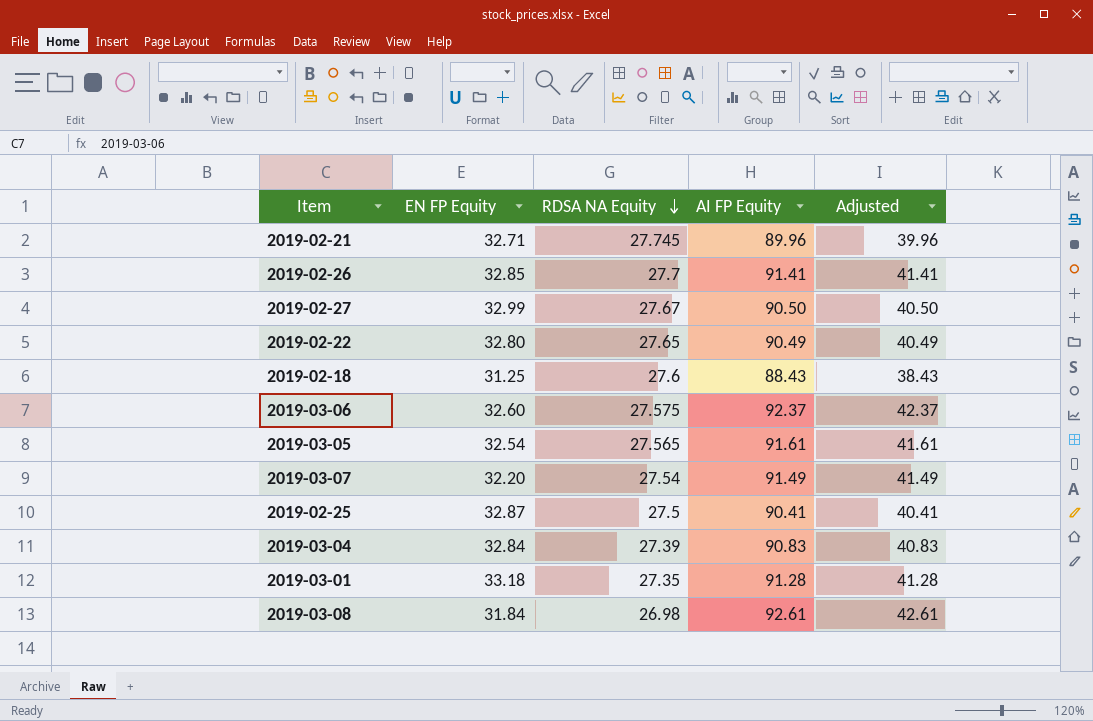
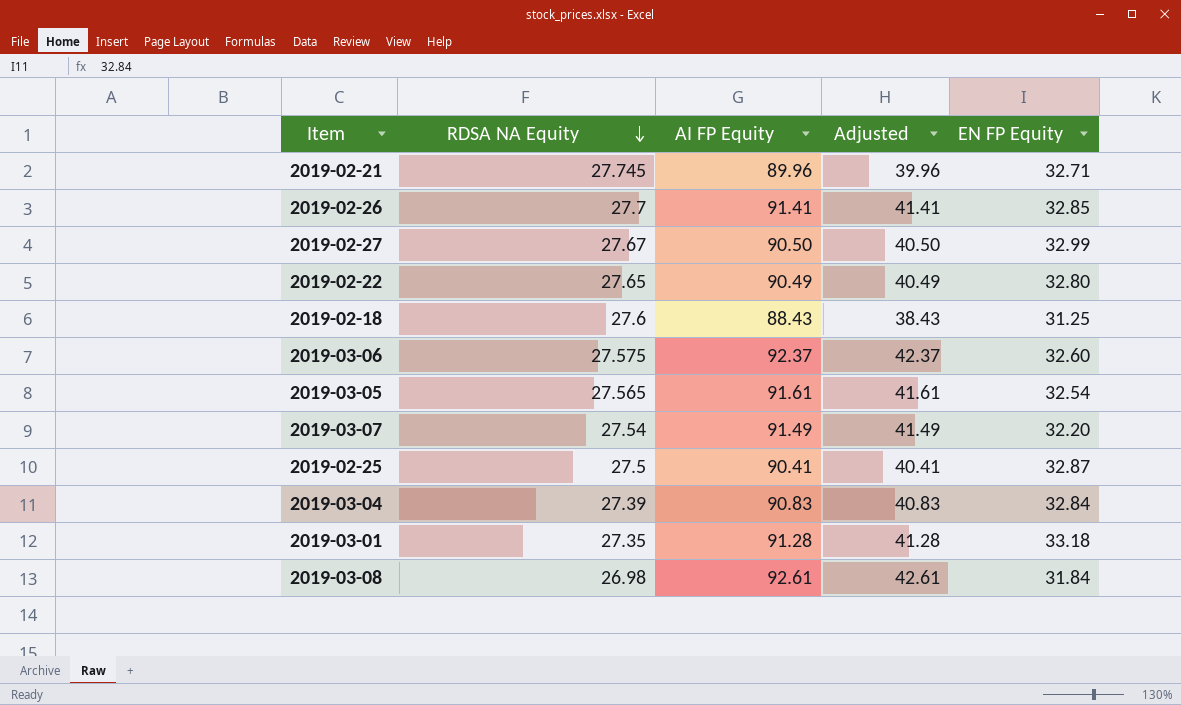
column EN FP Equity | position: 2 -> 5

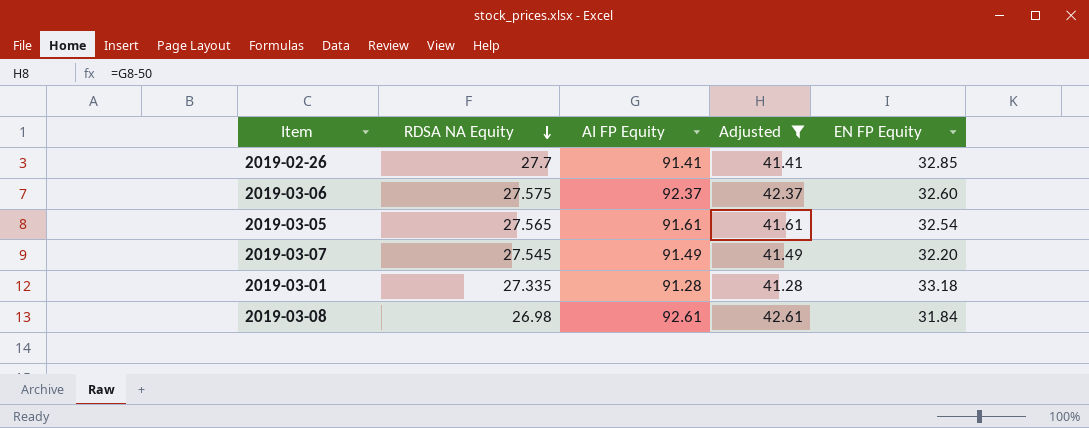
filter: none -> Adjusted >= 41.28
2019-03-07 | RDSA NA Equity: 27.54 -> 27.545
2019-03-01 | RDSA NA Equity: 27.35 -> 27.335

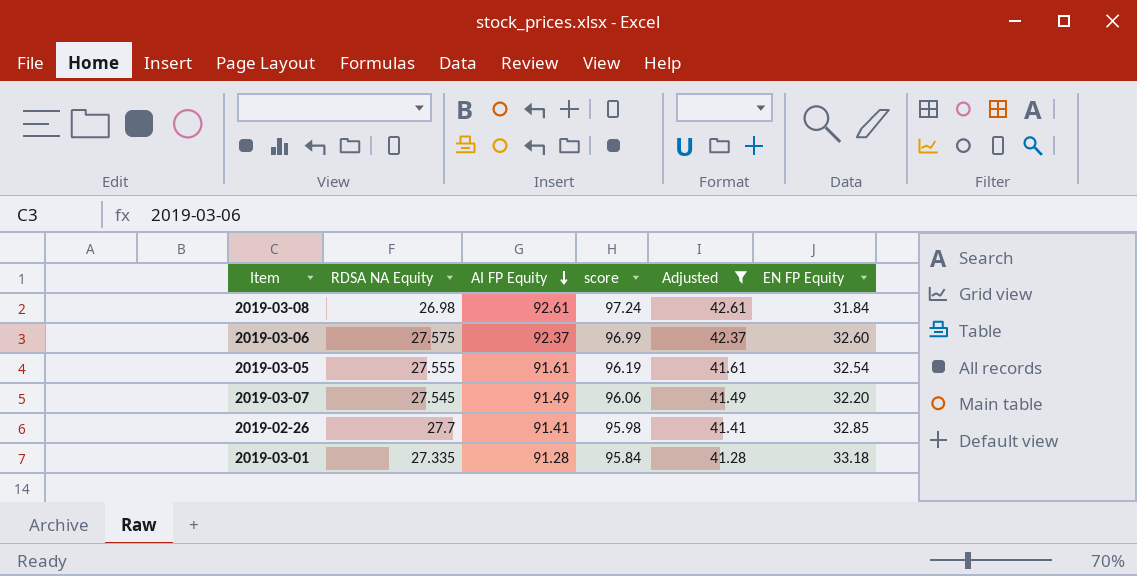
row order: RDSA NA Equity descending -> AI FP Equity descending
column score | formula: none -> [AI FP Equity] * 1.05
2019-03-05 | RDSA NA Equity: 27.565 -> 27.555

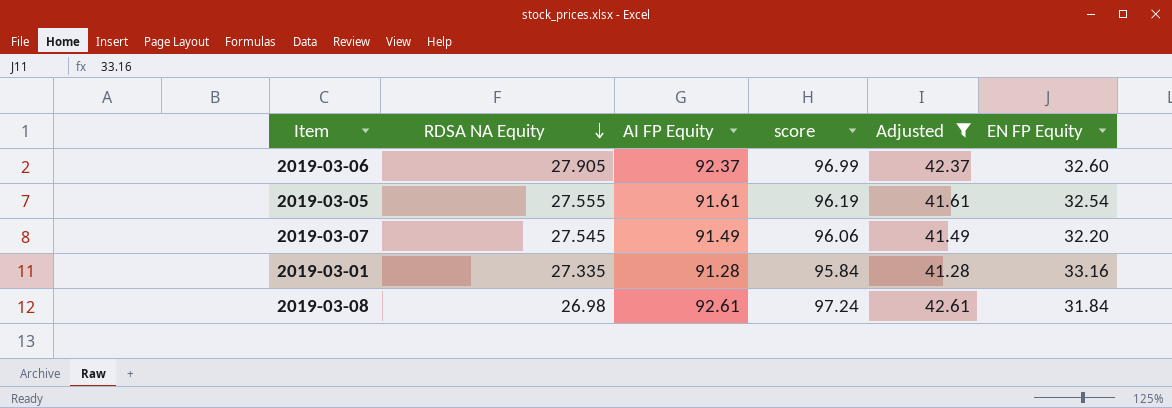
row order: AI FP Equity descending -> RDSA NA Equity descending
row 2019-02-26: 27.7 | 91.41 | 95.98 | 41.41 | 32.85 -> none
2019-03-06 | RDSA NA Equity: 27.575 -> 27.905
2019-03-01 | EN FP Equity: 33.18 -> 33.16

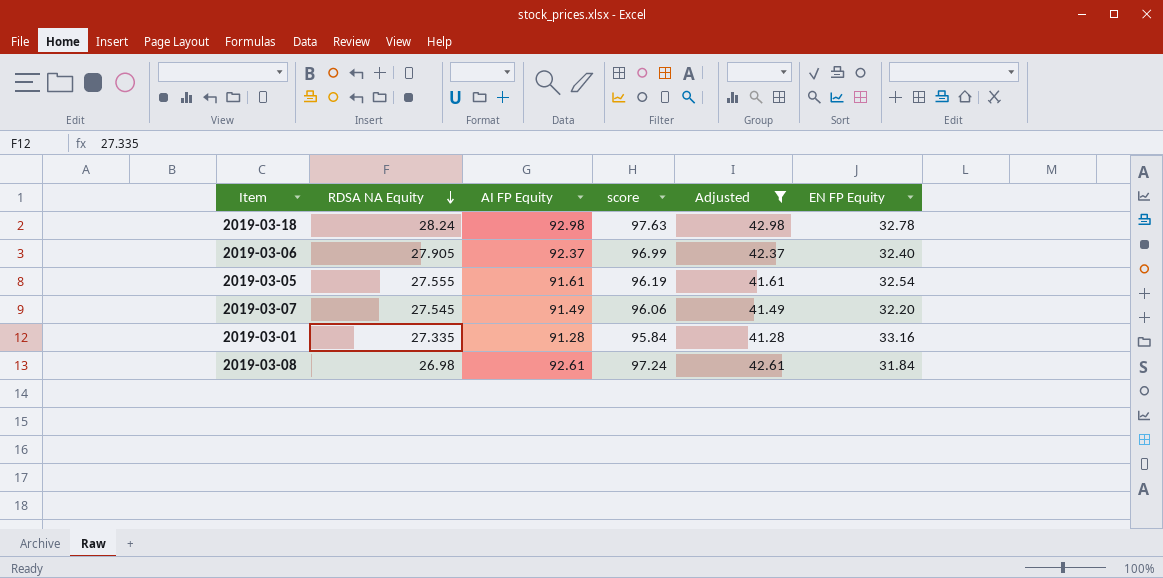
row 2019-03-18: none -> 28.24 | 92.98 | 97.63 | 42.98 | 32.78
2019-03-06 | EN FP Equity: 32.60 -> 32.40

